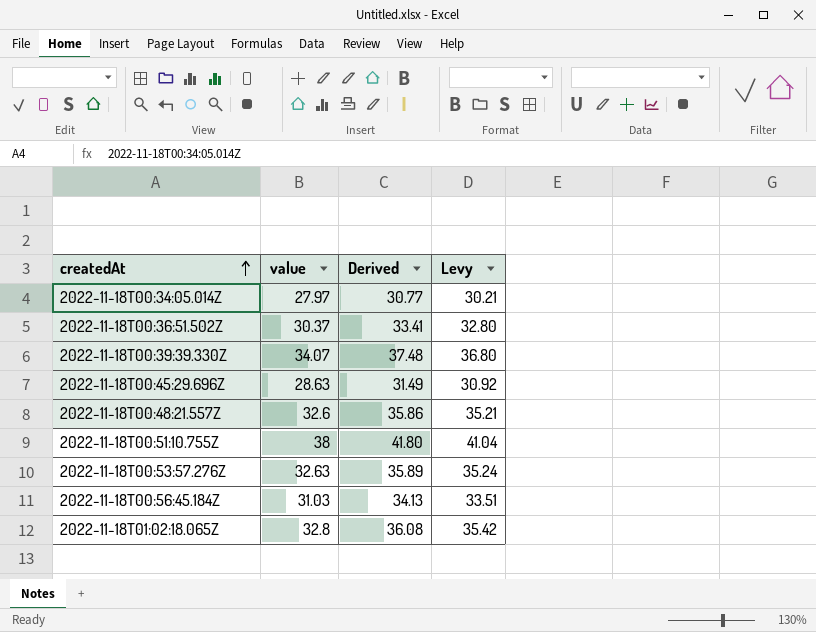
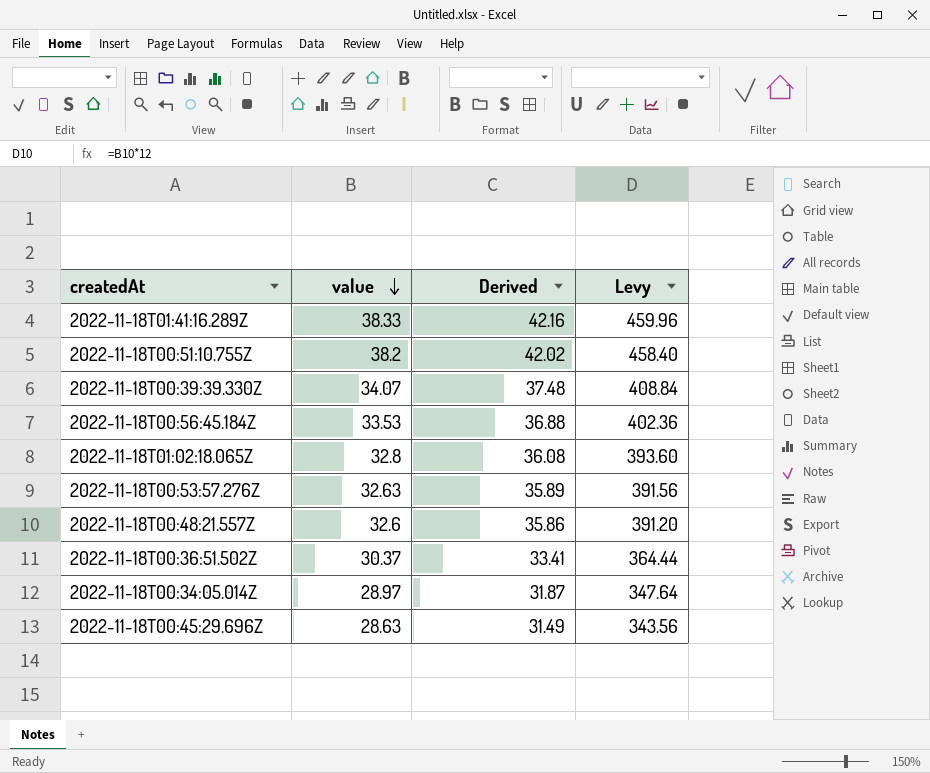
row order: createdAt ascending -> value descending
column Levy | formula: [value] * 1.08 -> [value] * 12
row 2022-11-18T01:41:16.289Z: none -> 38.33 | 42.16 | 459.96
2022-11-18T00:51:10.755Z | value: 38 -> 38.2
2022-11-18T00:51:10.755Z | Derived: 41.80 -> 42.02
2022-11-18T00:56:45.184Z | value: 31.03 -> 33.53
2022-11-18T00:56:45.184Z | Derived: 34.13 -> 36.88
2022-11-18T00:34:05.014Z | value: 27.97 -> 28.97
2022-11-18T00:34:05.014Z | Derived: 30.77 -> 31.87

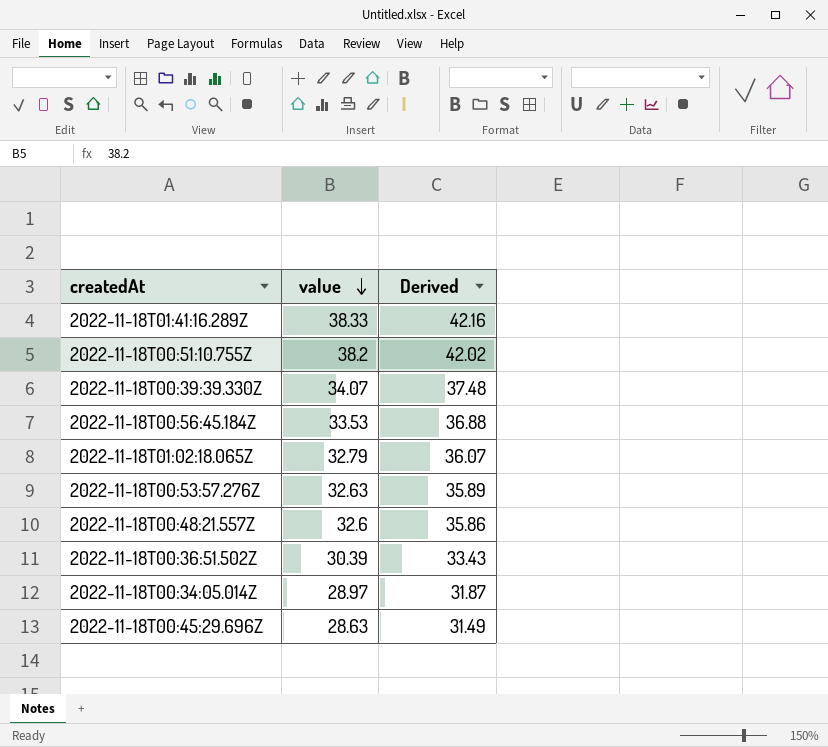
column Levy | formula: [value] * 12 -> none
2022-11-18T01:02:18.065Z | value: 32.8 -> 32.79
2022-11-18T01:02:18.065Z | Derived: 36.08 -> 36.07
2022-11-18T00:36:51.502Z | value: 30.37 -> 30.39
2022-11-18T00:36:51.502Z | Derived: 33.41 -> 33.43

